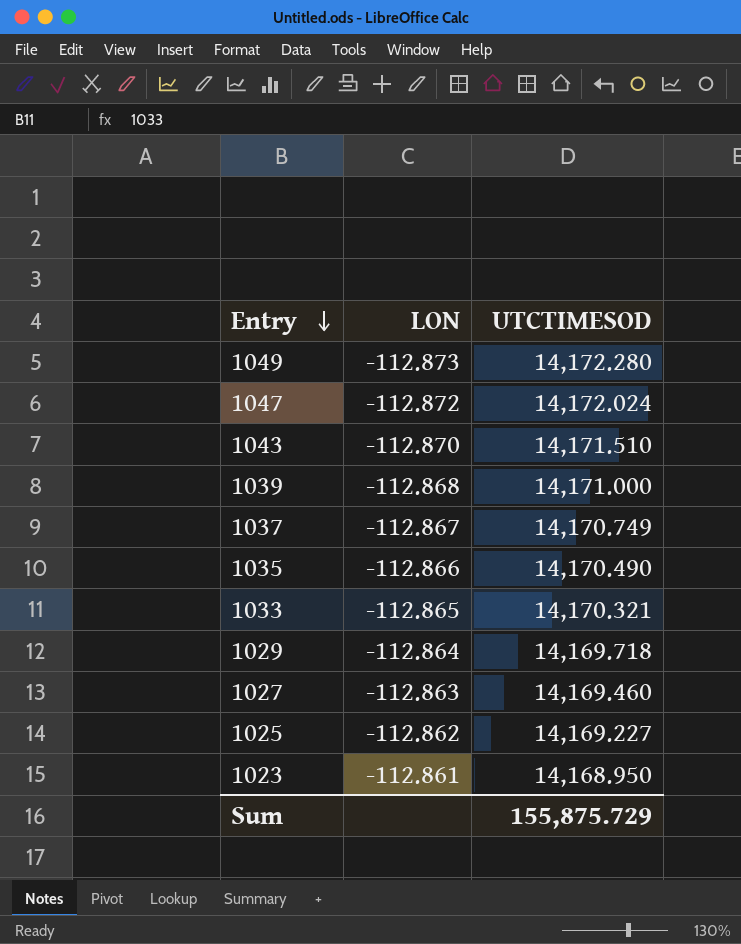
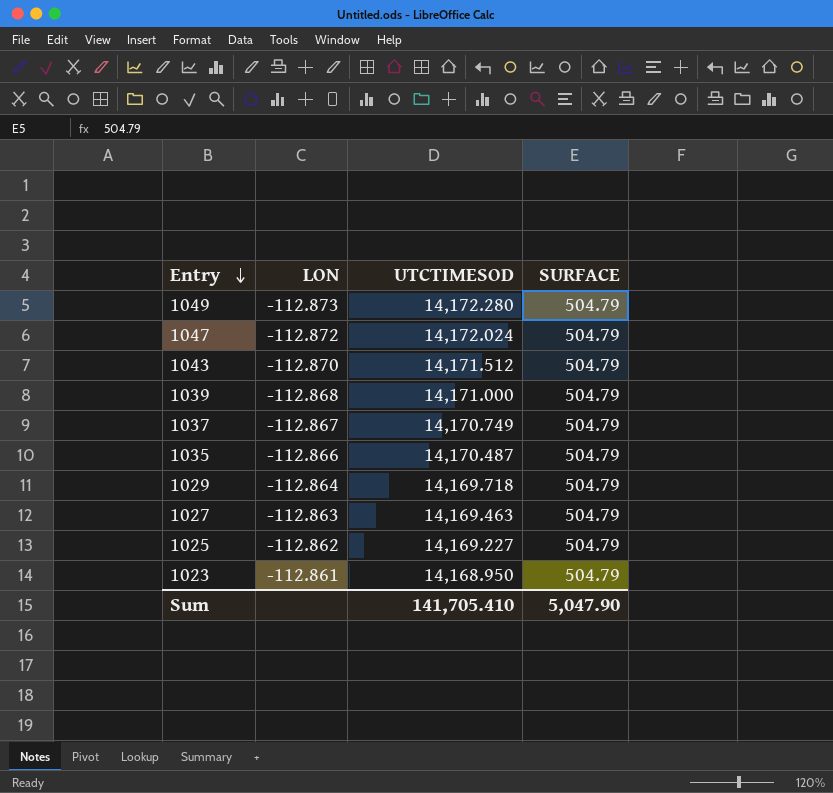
column SURFACE | position: none -> 4
row 1033: -112.865 | 14,170.321 -> none
1043 | UTCTIMESOD: 14,171.510 -> 14,171.512
1035 | UTCTIMESOD: 14,170.490 -> 14,170.487
1027 | UTCTIMESOD: 14,169.460 -> 14,169.463
Sum | UTCTIMESOD: 155,875.729 -> 141,705.410

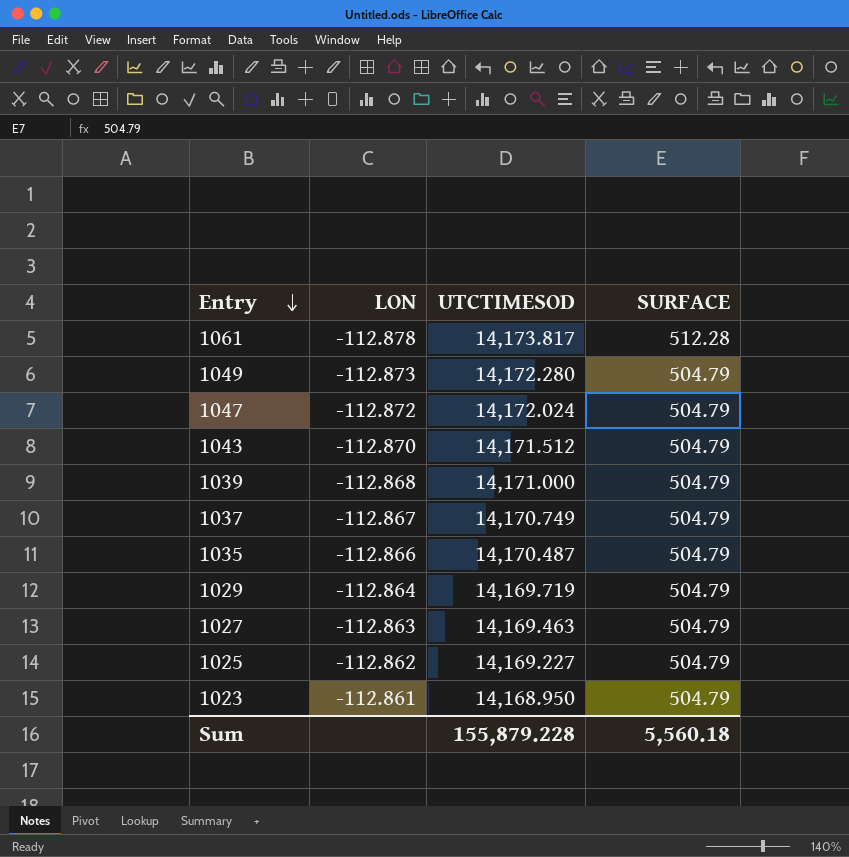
row 1061: none -> -112.878 | 14,173.817 | 512.28
1029 | UTCTIMESOD: 14,169.718 -> 14,169.719
Sum | UTCTIMESOD: 141,705.410 -> 155,879.228
Sum | SURFACE: 5,047.90 -> 5,560.18

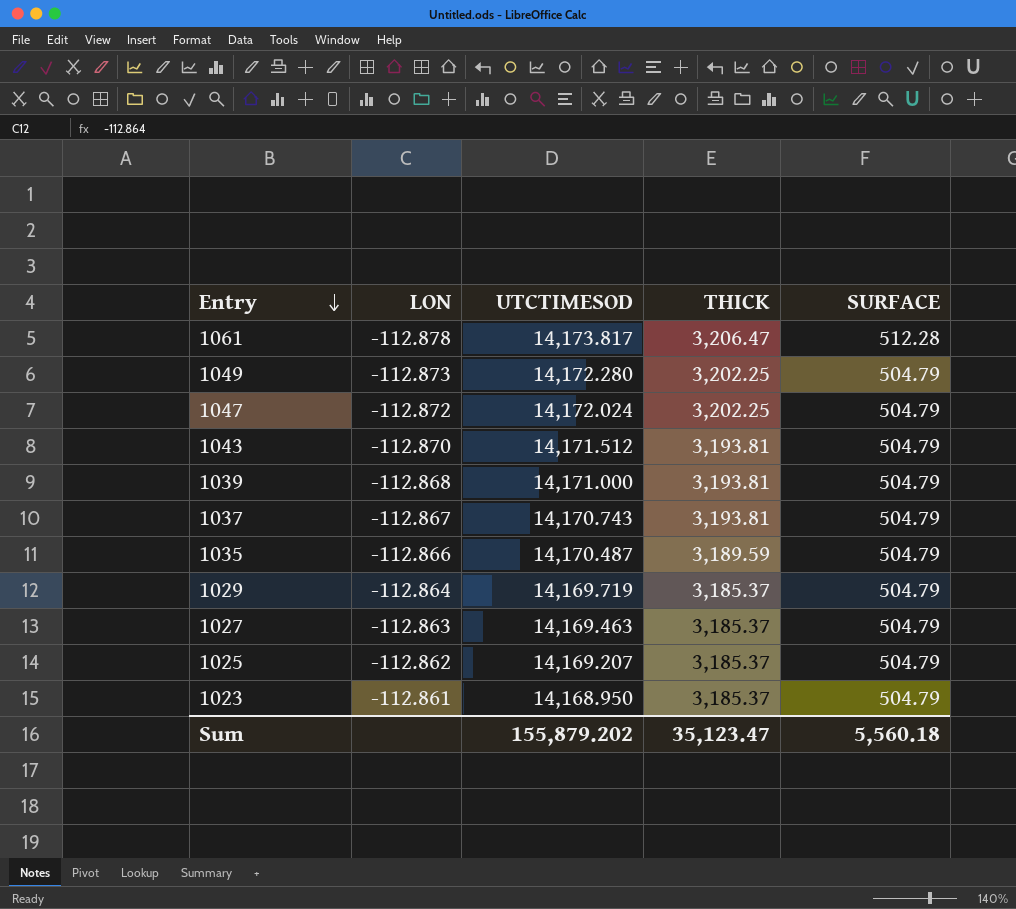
column THICK | position: none -> 4
1037 | UTCTIMESOD: 14,170.749 -> 14,170.743
1025 | UTCTIMESOD: 14,169.227 -> 14,169.207
Sum | UTCTIMESOD: 155,879.228 -> 155,879.202

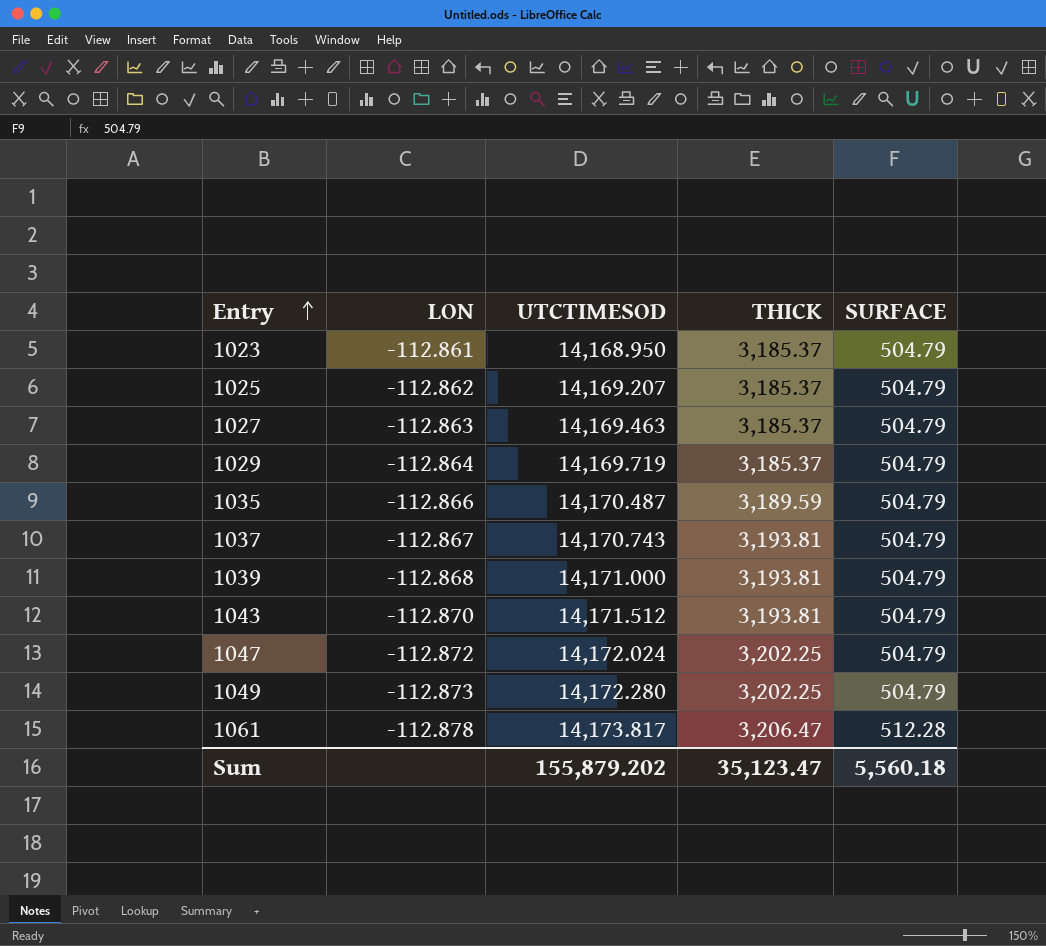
row order: Entry descending -> Entry ascending

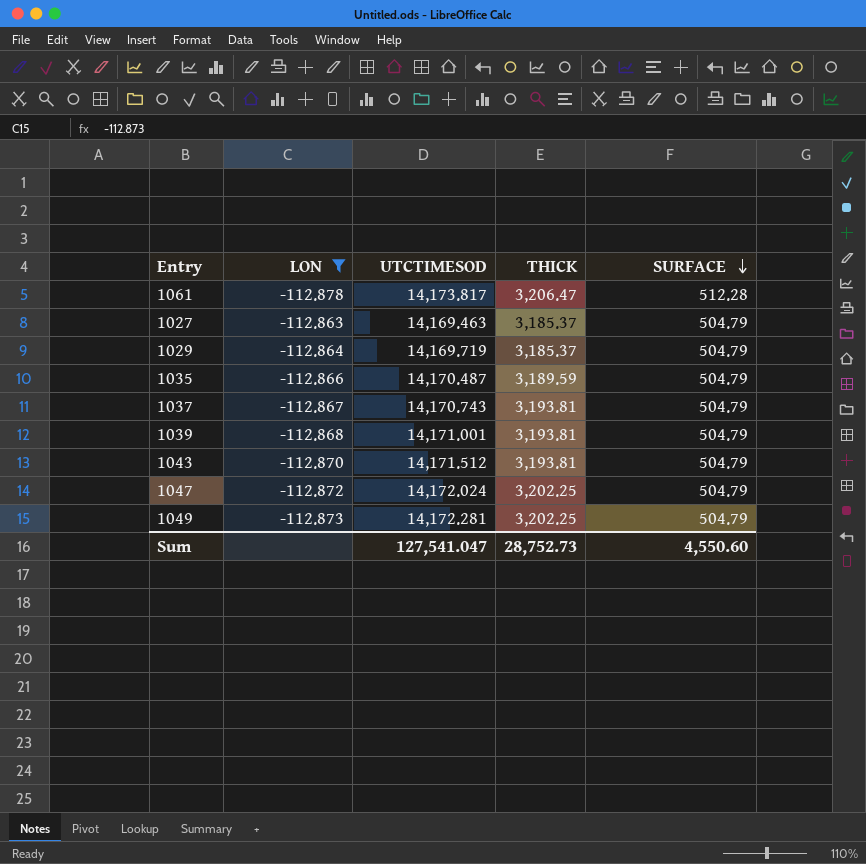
filter: none -> LON <= -112.863
row order: Entry ascending -> SURFACE descending
1039 | UTCTIMESOD: 14,171.000 -> 14,171.001
1049 | UTCTIMESOD: 14,172.280 -> 14,172.281
Sum | UTCTIMESOD: 155,879.202 -> 127,541.047
Sum | THICK: 35,123.47 -> 28,752.73
Sum | SURFACE: 5,560.18 -> 4,550.60

